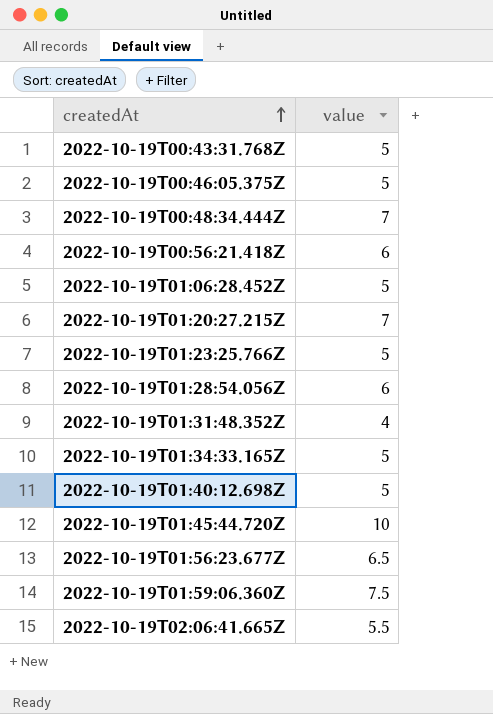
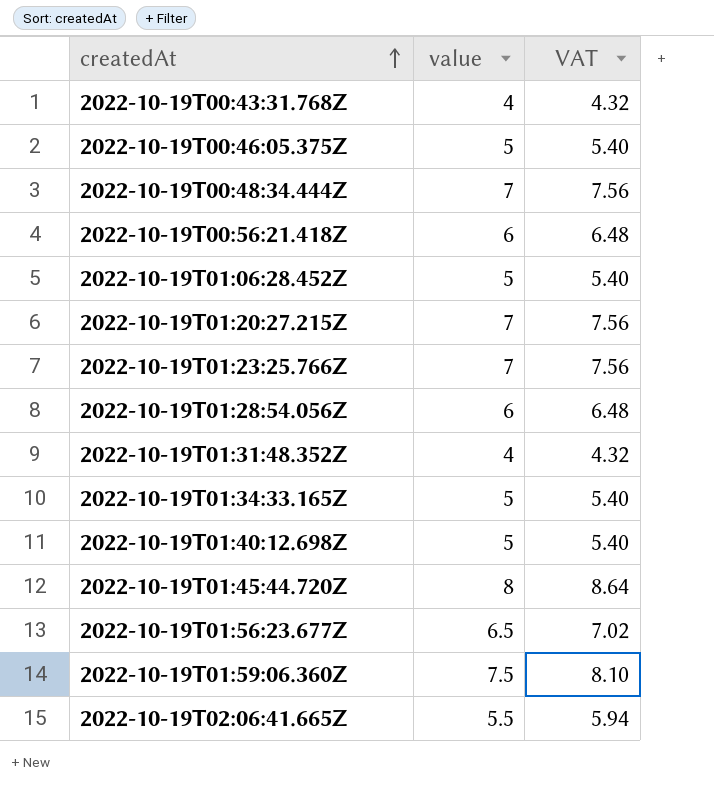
column VAT | formula: none -> [value] * 1.08
2022-10-19T00:43:31.768Z | value: 5 -> 4
2022-10-19T01:23:25.766Z | value: 5 -> 7
2022-10-19T01:45:44.720Z | value: 10 -> 8

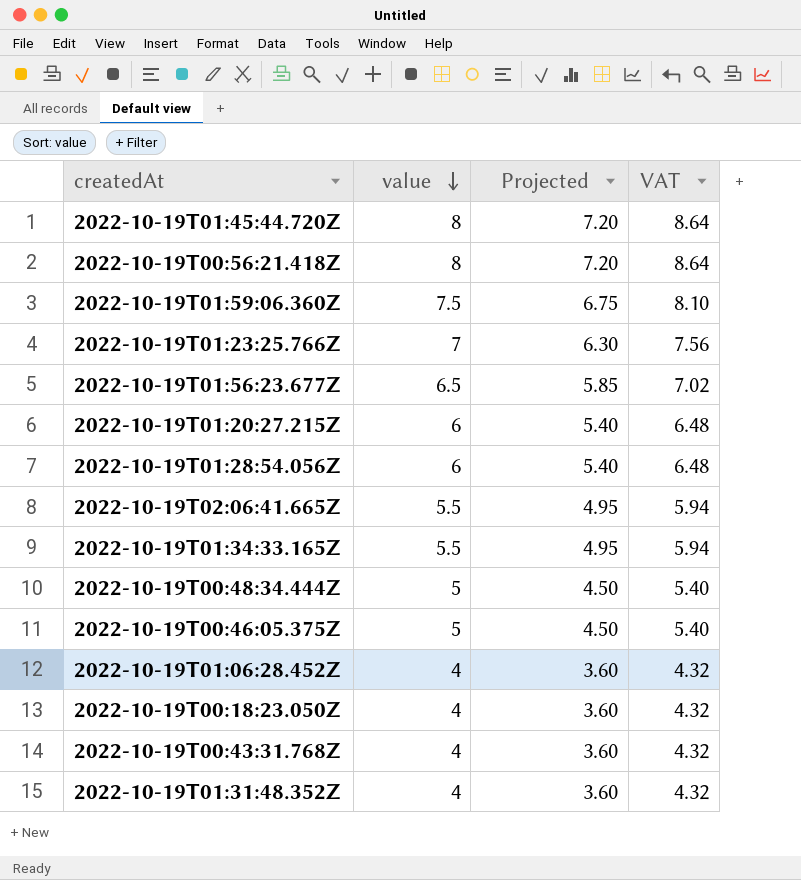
row order: createdAt ascending -> value descending
column Projected | formula: none -> [value] * 0.9
row 2022-10-19T01:40:12.698Z: 5 | 5.40 -> none
2022-10-19T00:56:21.418Z | value: 6 -> 8
2022-10-19T00:56:21.418Z | VAT: 6.48 -> 8.64
2022-10-19T01:20:27.215Z | value: 7 -> 6
2022-10-19T01:20:27.215Z | VAT: 7.56 -> 6.48
2022-10-19T01:34:33.165Z | value: 5 -> 5.5
2022-10-19T01:34:33.165Z | VAT: 5.40 -> 5.94
2022-10-19T00:48:34.444Z | value: 7 -> 5
2022-10-19T00:48:34.444Z | VAT: 7.56 -> 5.40
2022-10-19T01:06:28.452Z | value: 5 -> 4
2022-10-19T01:06:28.452Z | VAT: 5.40 -> 4.32
row 2022-10-19T00:18:23.050Z: none -> 4 | 3.60 | 4.32

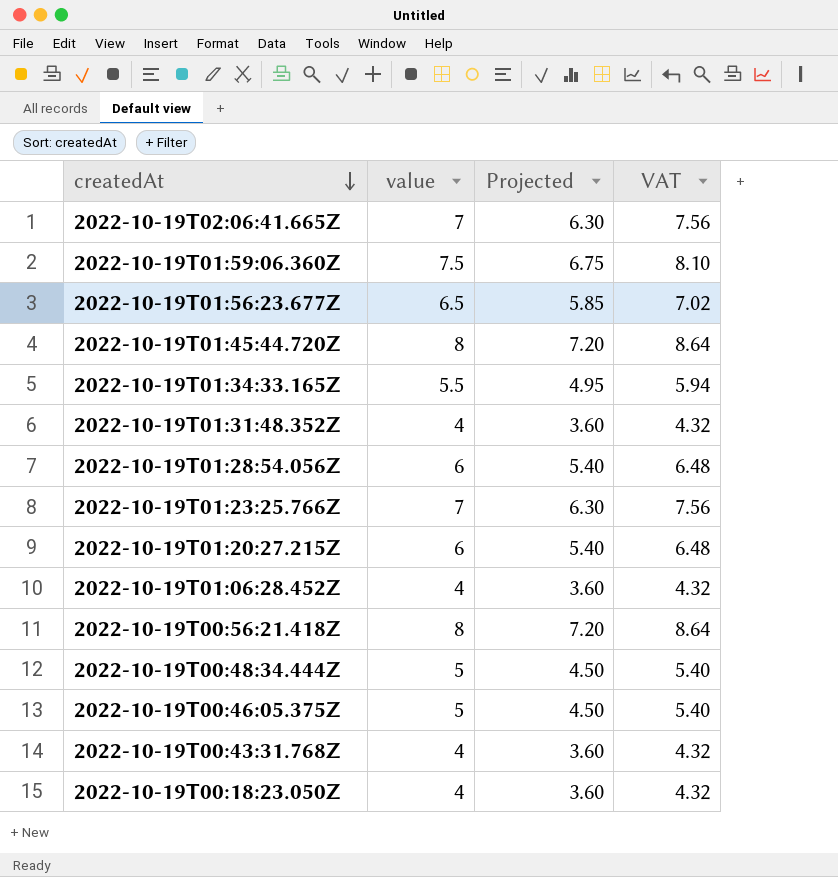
row order: value descending -> createdAt descending
2022-10-19T02:06:41.665Z | value: 5.5 -> 7
2022-10-19T02:06:41.665Z | Projected: 4.95 -> 6.30
2022-10-19T02:06:41.665Z | VAT: 5.94 -> 7.56

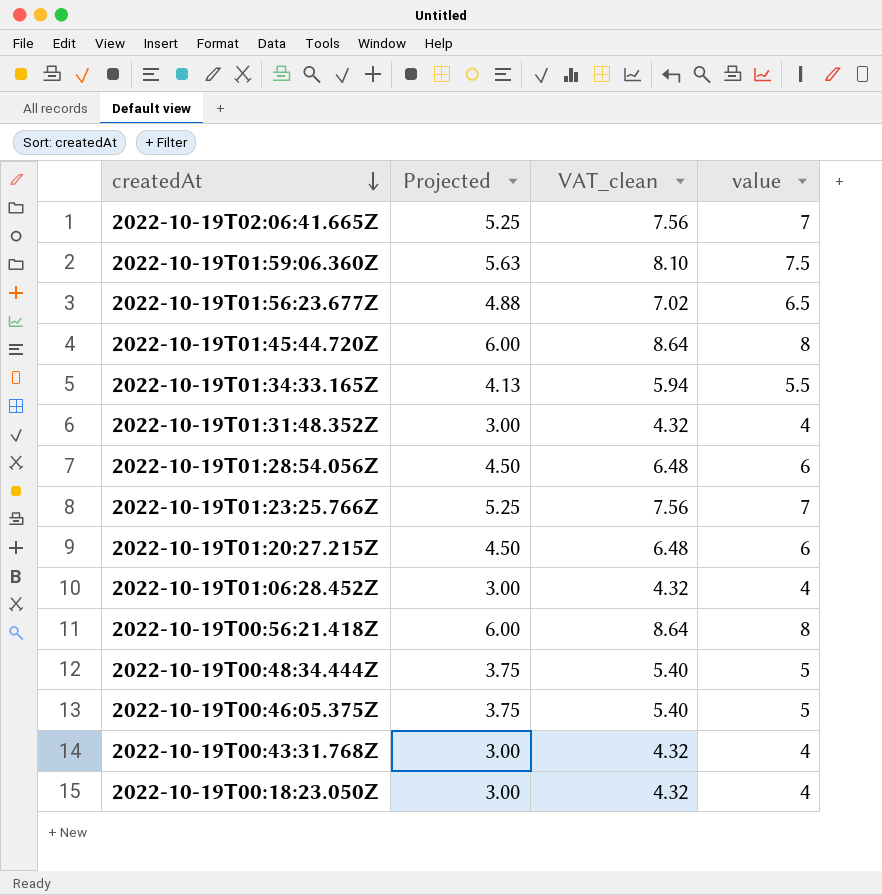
column Projected | formula: [value] * 0.9 -> [value] * 0.75
column name: VAT -> VAT_clean
column value | position: 2 -> 4

